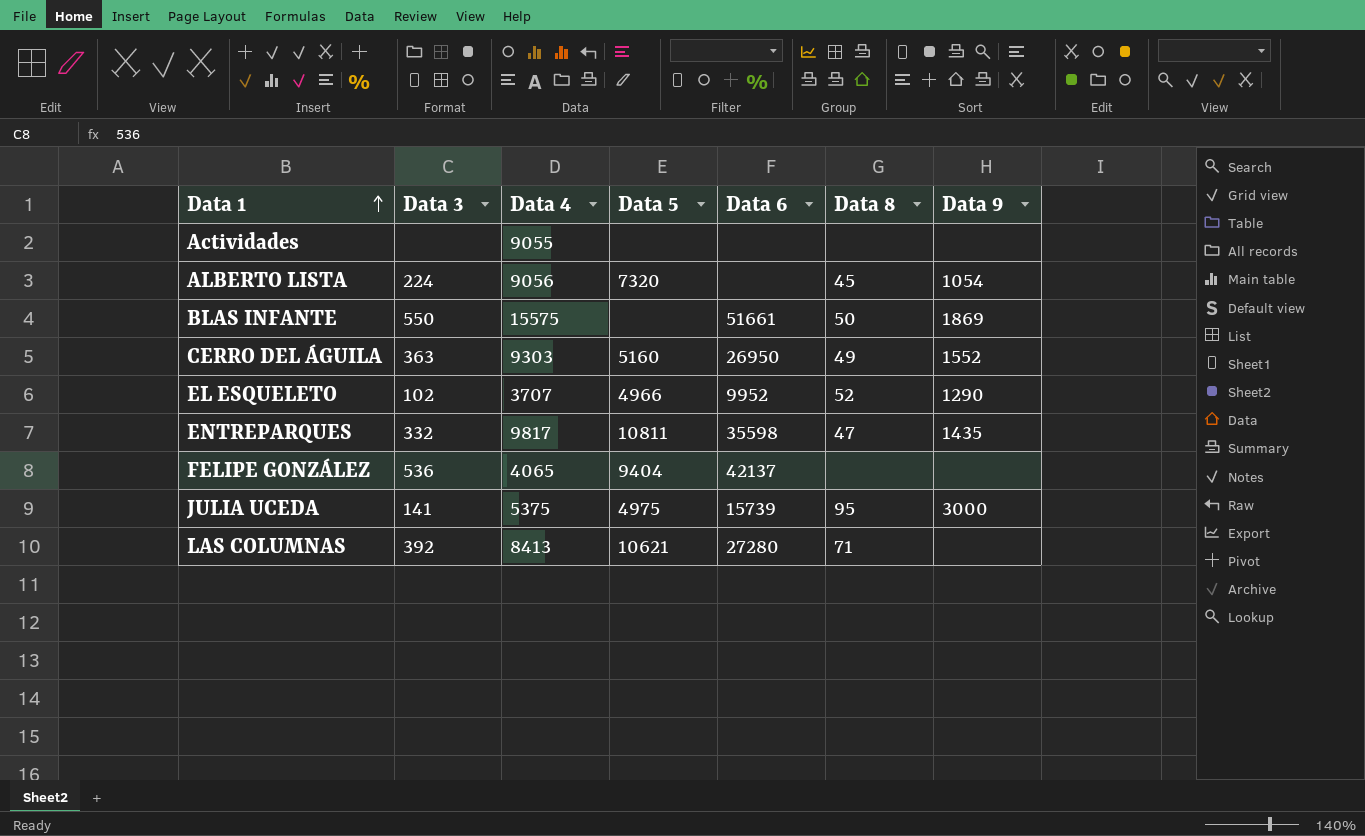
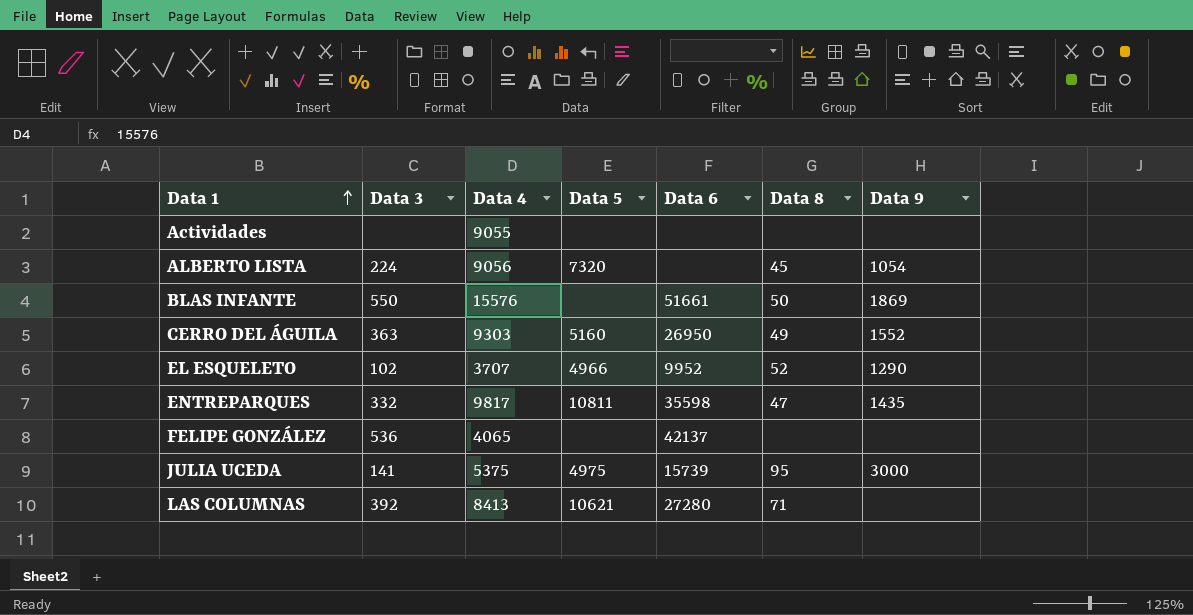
BLAS INFANTE | Data 4: 15575 -> 15576
FELIPE GONZÁLEZ | Data 5: 9404 -> none

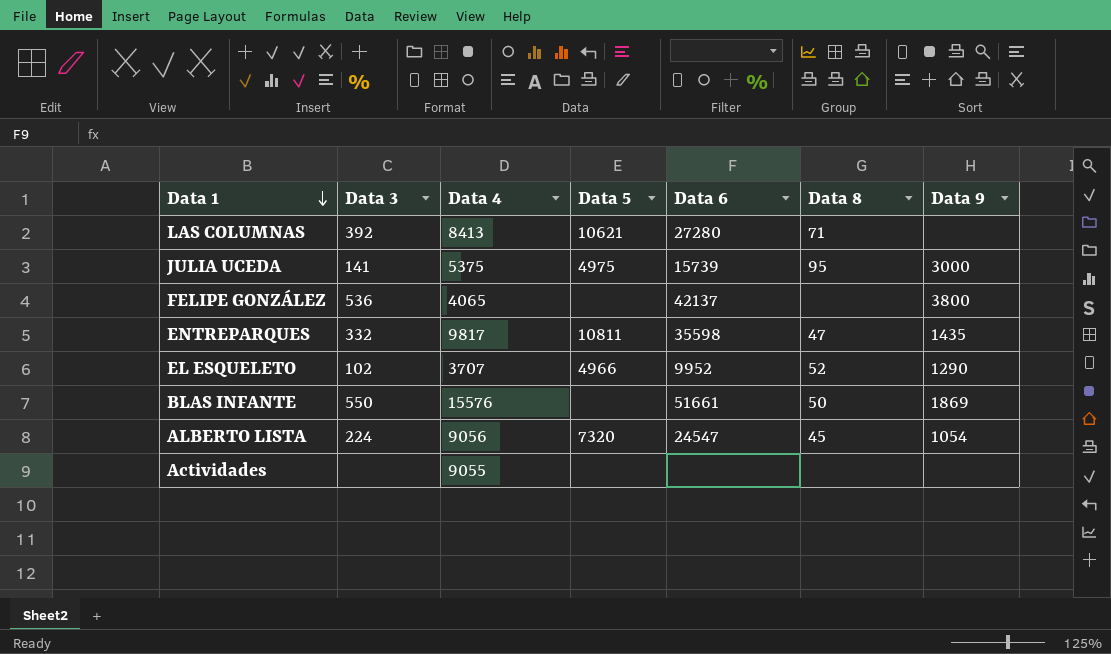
row order: Data 1 ascending -> Data 1 descending
row CERRO DEL ÁGUILA: 363 | 9303 | 5160 | 26950 | 49 | 1552 -> none
FELIPE GONZÁLEZ | Data 9: none -> 3800
ALBERTO LISTA | Data 6: none -> 24547

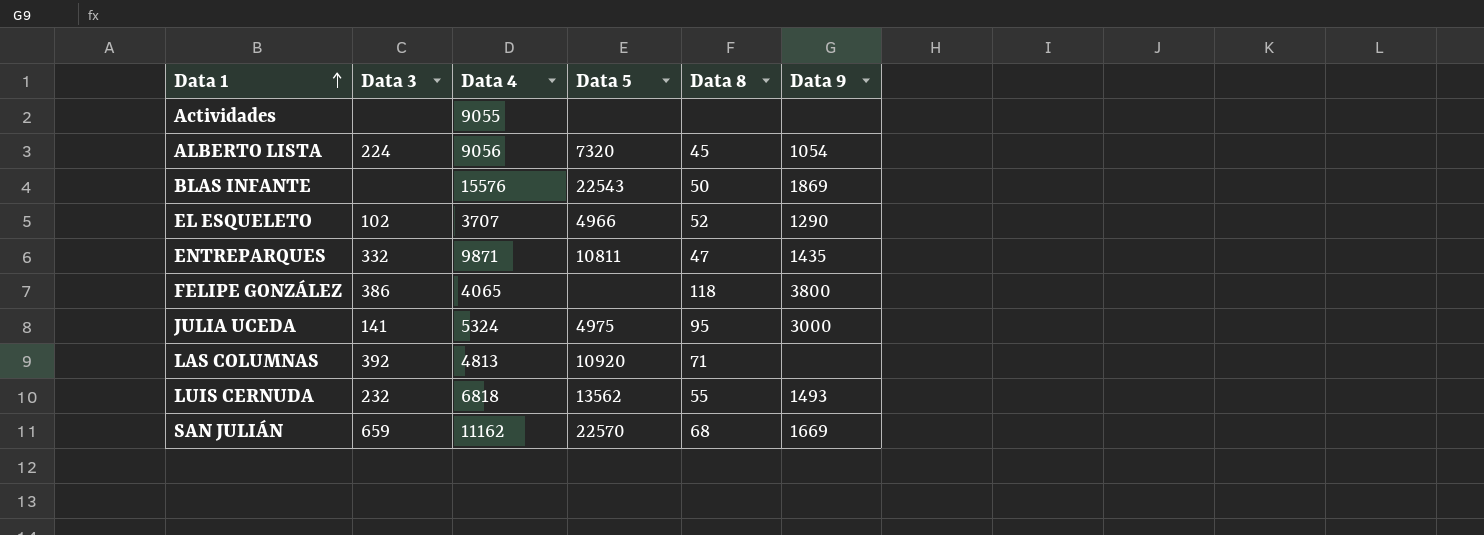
row order: Data 1 descending -> Data 1 ascending
column Data 6 | position: 5 -> none
BLAS INFANTE | Data 3: 550 -> none
BLAS INFANTE | Data 5: none -> 22543
ENTREPARQUES | Data 4: 9817 -> 9871
FELIPE GONZÁLEZ | Data 3: 536 -> 386
FELIPE GONZÁLEZ | Data 8: none -> 118
JULIA UCEDA | Data 4: 5375 -> 5324
LAS COLUMNAS | Data 4: 8413 -> 4813
LAS COLUMNAS | Data 5: 10621 -> 10920
row LUIS CERNUDA: none -> 232 | 6818 | 13562 | 55 | 1493
row SAN JULIÁN: none -> 659 | 11162 | 22570 | 68 | 1669

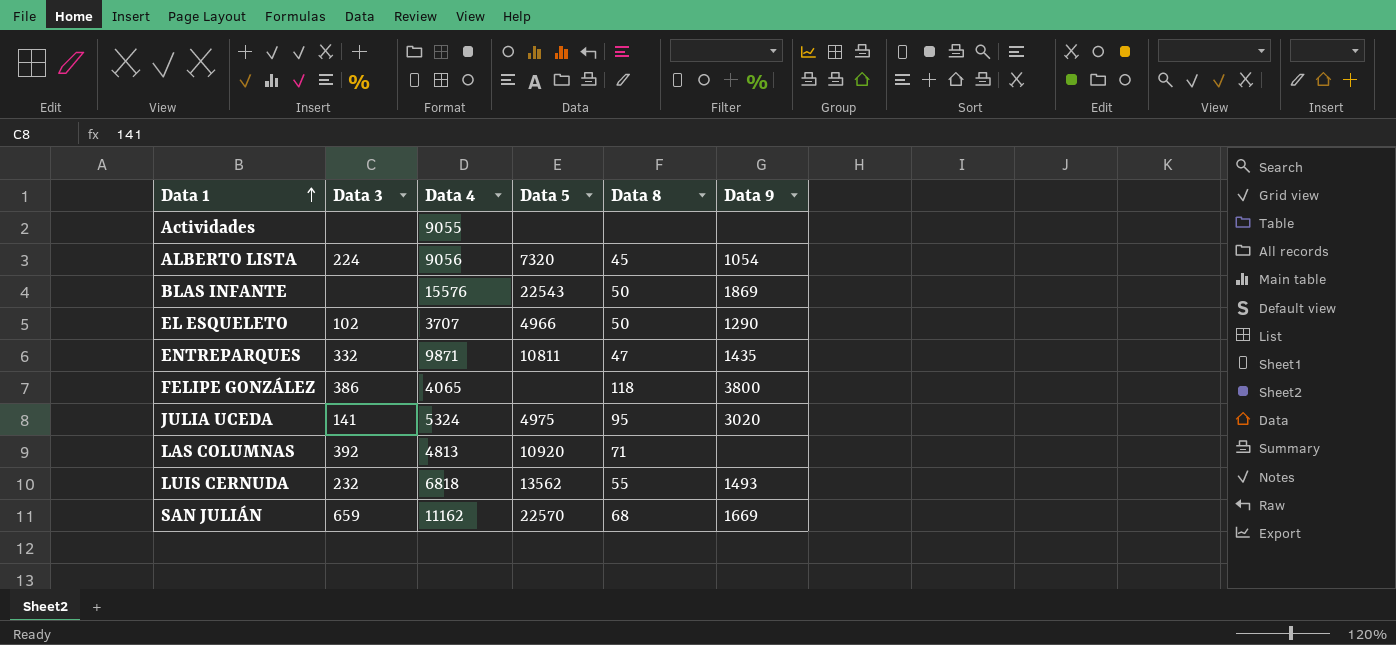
EL ESQUELETO | Data 8: 52 -> 50
JULIA UCEDA | Data 9: 3000 -> 3020

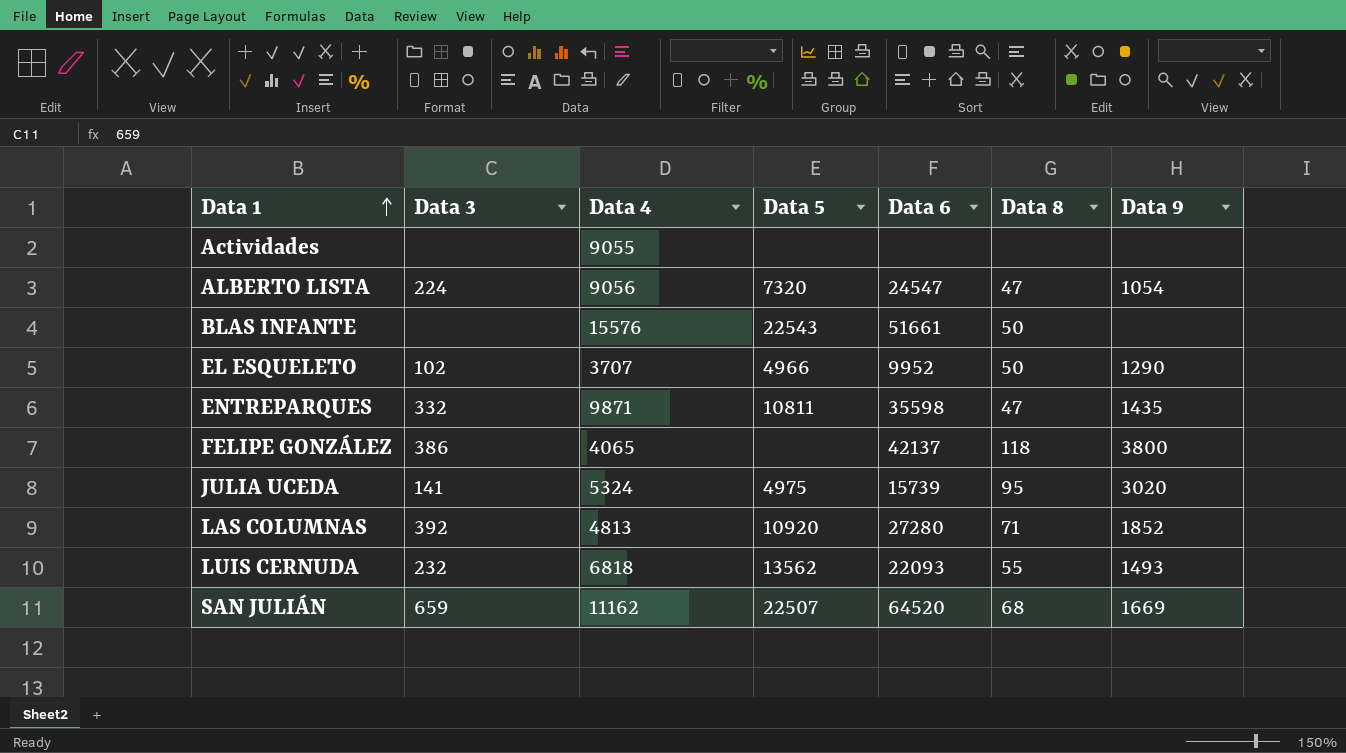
column Data 6 | position: none -> 5
ALBERTO LISTA | Data 8: 45 -> 47
BLAS INFANTE | Data 9: 1869 -> none
LAS COLUMNAS | Data 9: none -> 1852
SAN JULIÁN | Data 5: 22570 -> 22507

